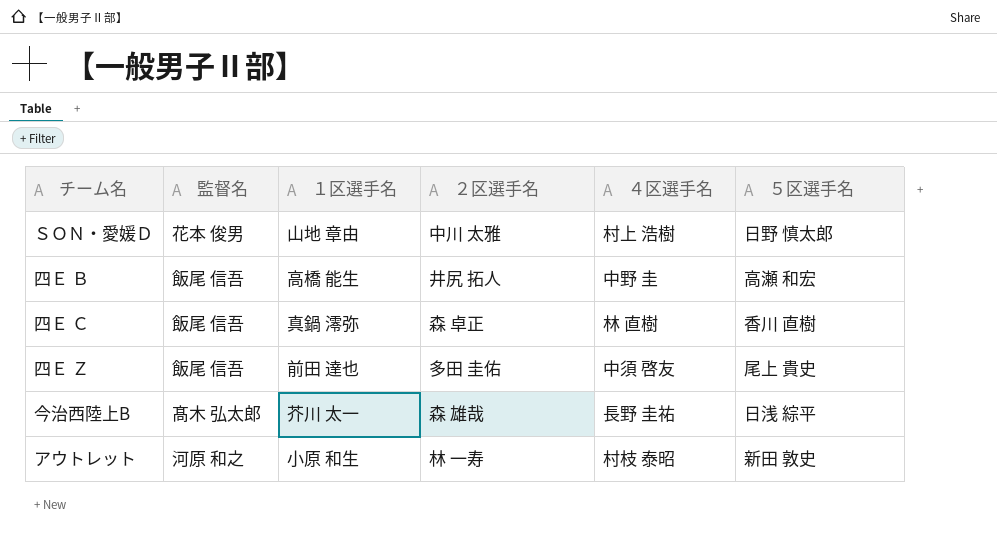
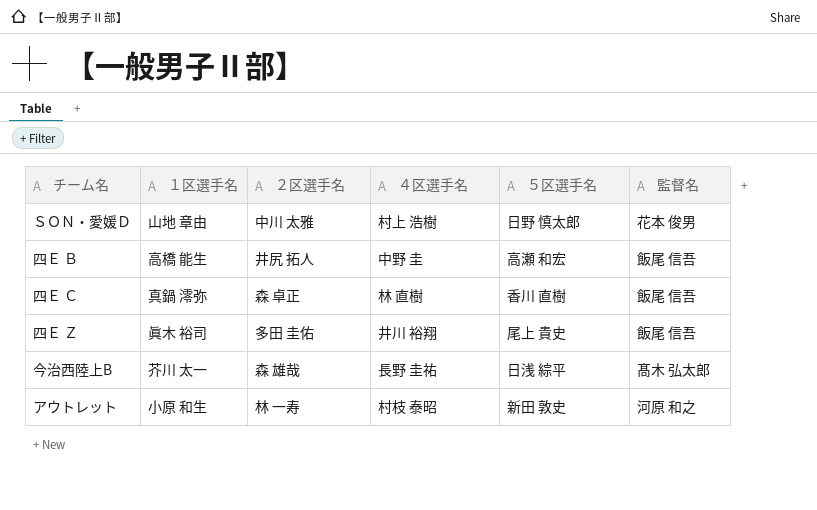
column 監督名 | position: 2 -> 6
四Ｅ Ｚ | １区選手名: 前田 達也 -> 眞木 裕司
四Ｅ Ｚ | ４区選手名: 中須 啓友 -> 井川 裕翔

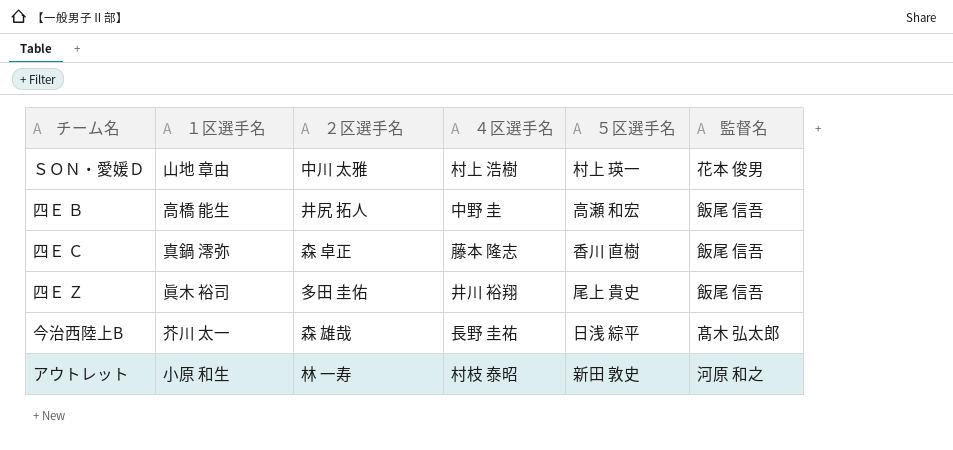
ＳＯＮ・愛媛Ｄ | ５区選手名: 日野 慎太郎 -> 村上 瑛一
四Ｅ Ｃ | ４区選手名: 林 直樹 -> 藤本 隆志

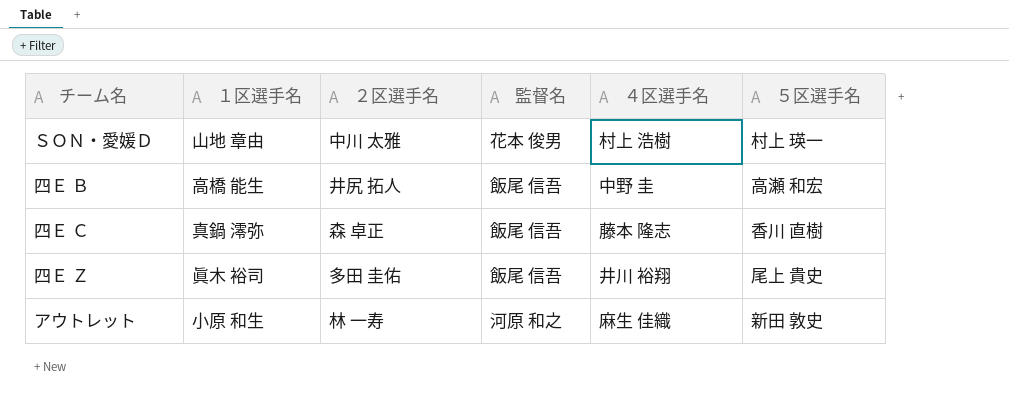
column 監督名 | position: 6 -> 4
row 今治西陸上B: 芥川 太一 | 森 雄哉 | 長野 圭祐 | 日浅 綜平 | 髙木 弘太郎 -> none
アウトレット | ４区選手名: 村枝 泰昭 -> 麻生 佳織

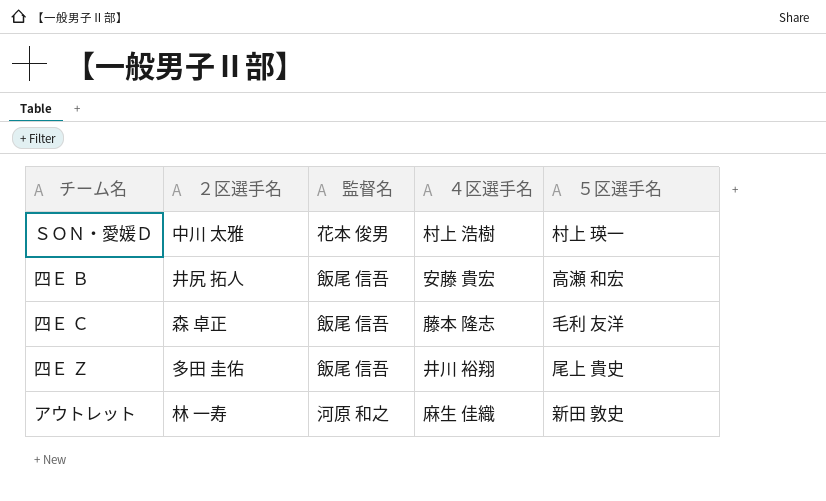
column １区選手名 | position: 2 -> none
四Ｅ Ｂ | ４区選手名: 中野 圭 -> 安藤 貴宏
四Ｅ Ｃ | ５区選手名: 香川 直樹 -> 毛利 友洋

